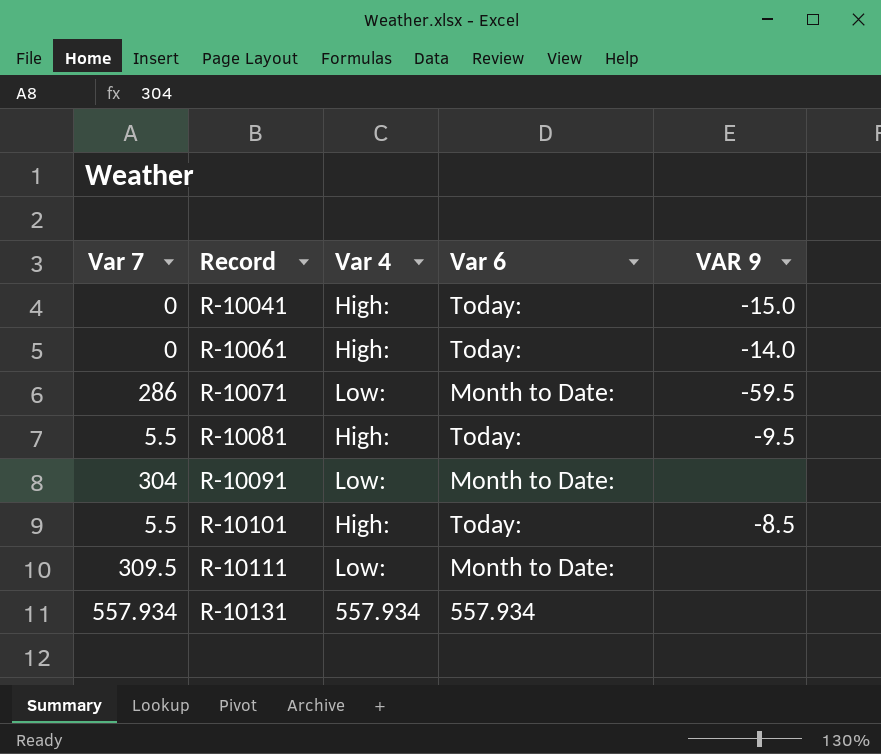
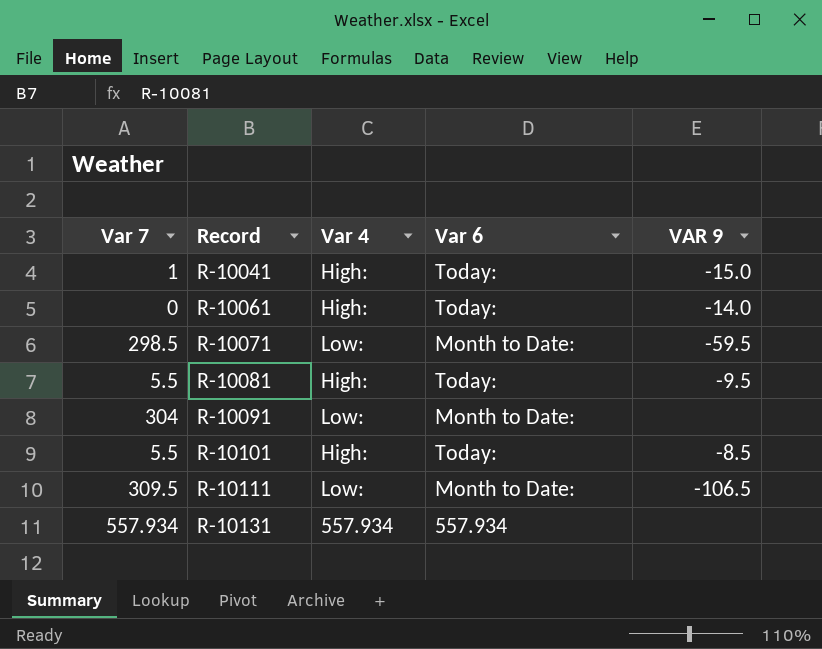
R-10041 | Var 7: 0 -> 1
R-10071 | Var 7: 286 -> 298.5
R-10111 | VAR 9: none -> -106.5

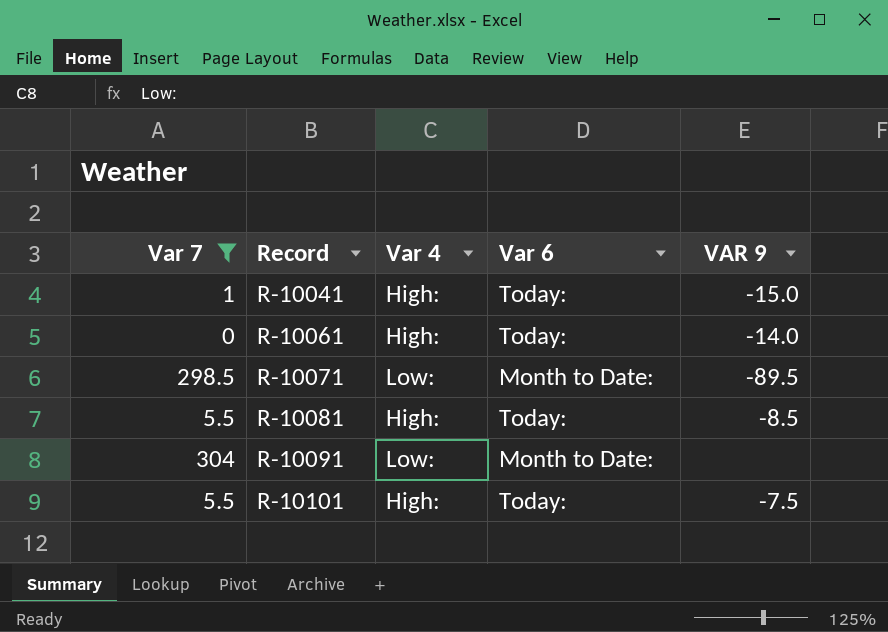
filter: none -> Var 7 <= 304
R-10071 | VAR 9: -59.5 -> -89.5
R-10081 | VAR 9: -9.5 -> -8.5
R-10101 | VAR 9: -8.5 -> -7.5

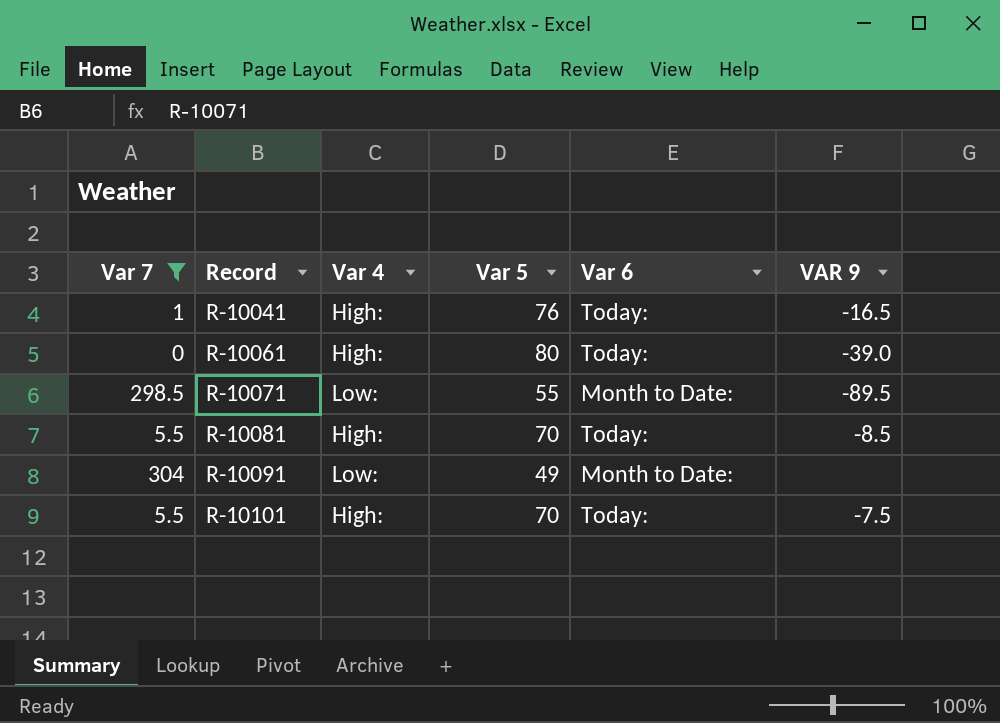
column Var 5 | position: none -> 4
R-10041 | VAR 9: -15.0 -> -16.5
R-10061 | VAR 9: -14.0 -> -39.0

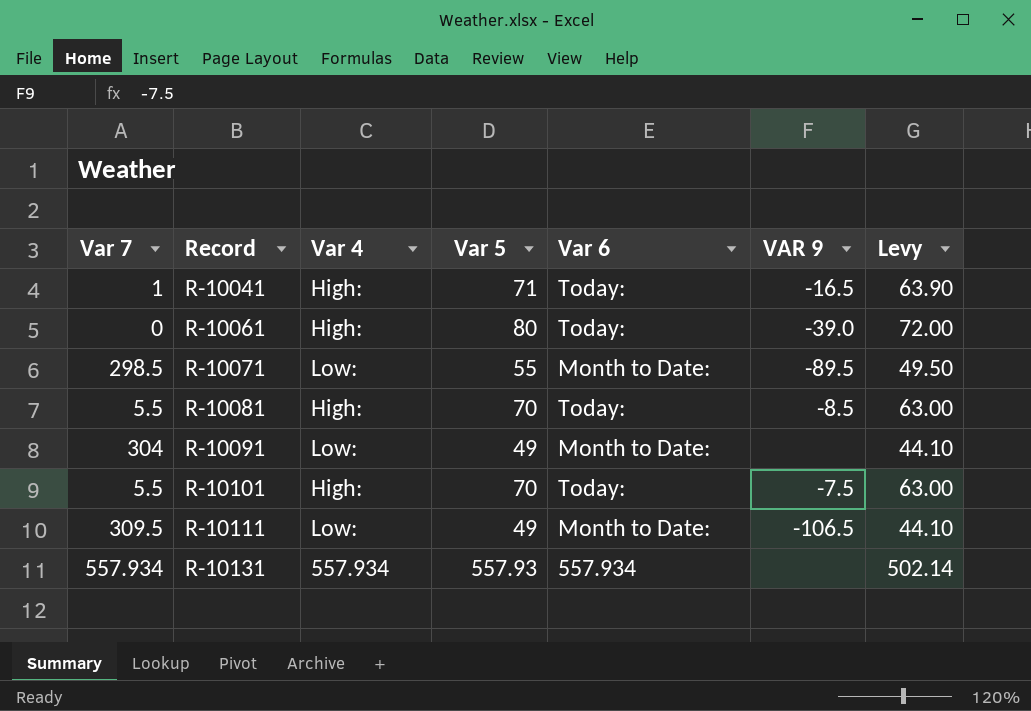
filter: Var 7 <= 304 -> none
column Levy | formula: none -> [Var 5] * 0.9
R-10041 | Var 5: 76 -> 71

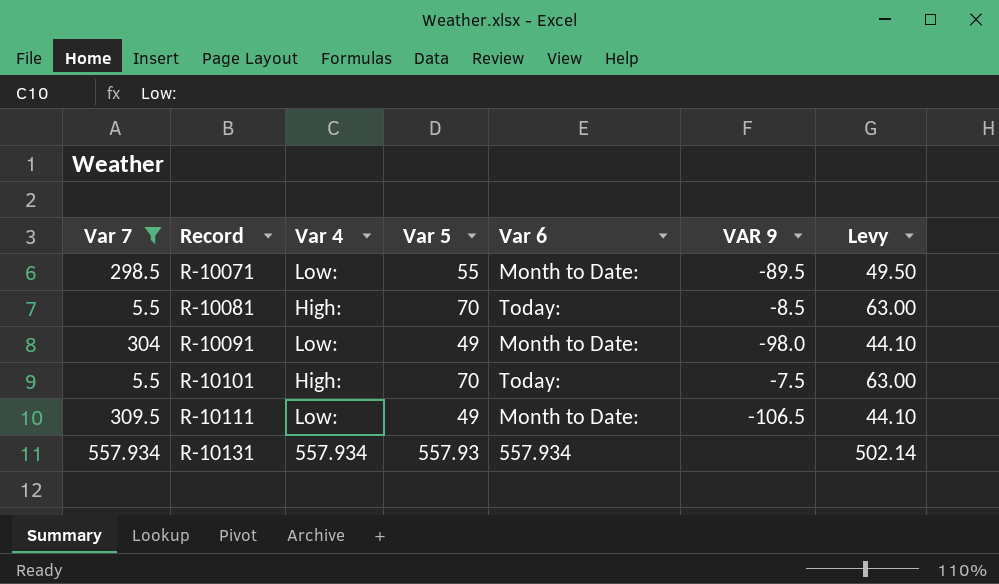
filter: none -> Var 7 >= 5.5
R-10091 | VAR 9: none -> -98.0

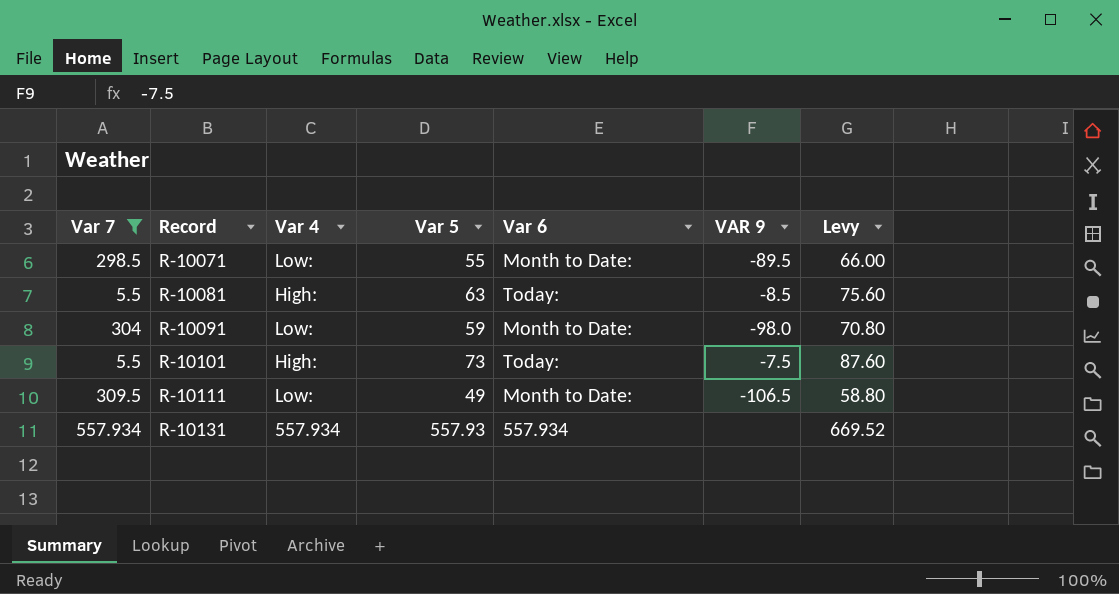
column Levy | formula: [Var 5] * 0.9 -> [Var 5] * 1.2
R-10081 | Var 5: 70 -> 63
R-10091 | Var 5: 49 -> 59
R-10101 | Var 5: 70 -> 73

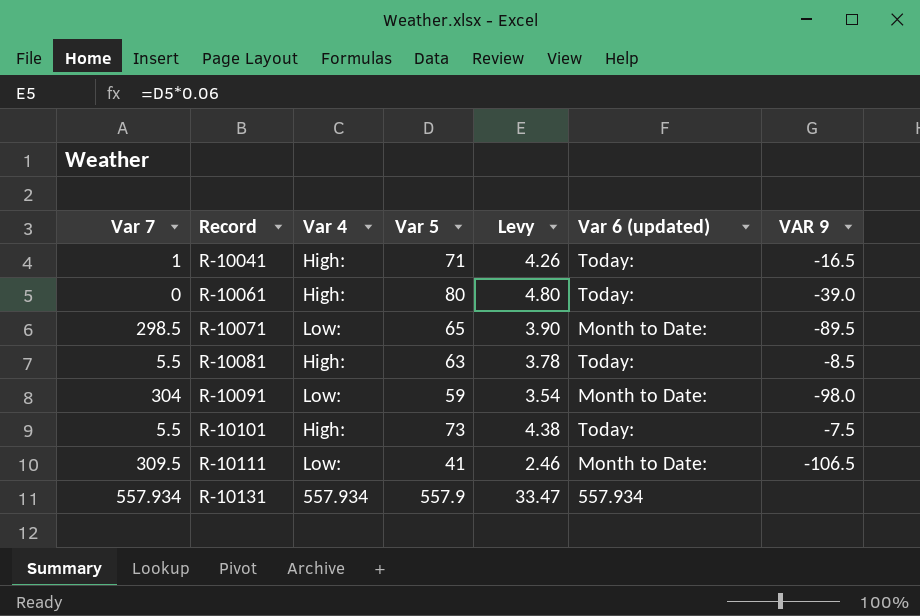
filter: Var 7 >= 5.5 -> none
column Levy | formula: [Var 5] * 1.2 -> [Var 5] * 0.06
column Levy | position: 7 -> 5
column name: Var 6 -> Var 6 (updated)
R-10071 | Var 5: 55 -> 65
R-10111 | Var 5: 49 -> 41
R-10131 | Var 5: 557.93 -> 557.9

